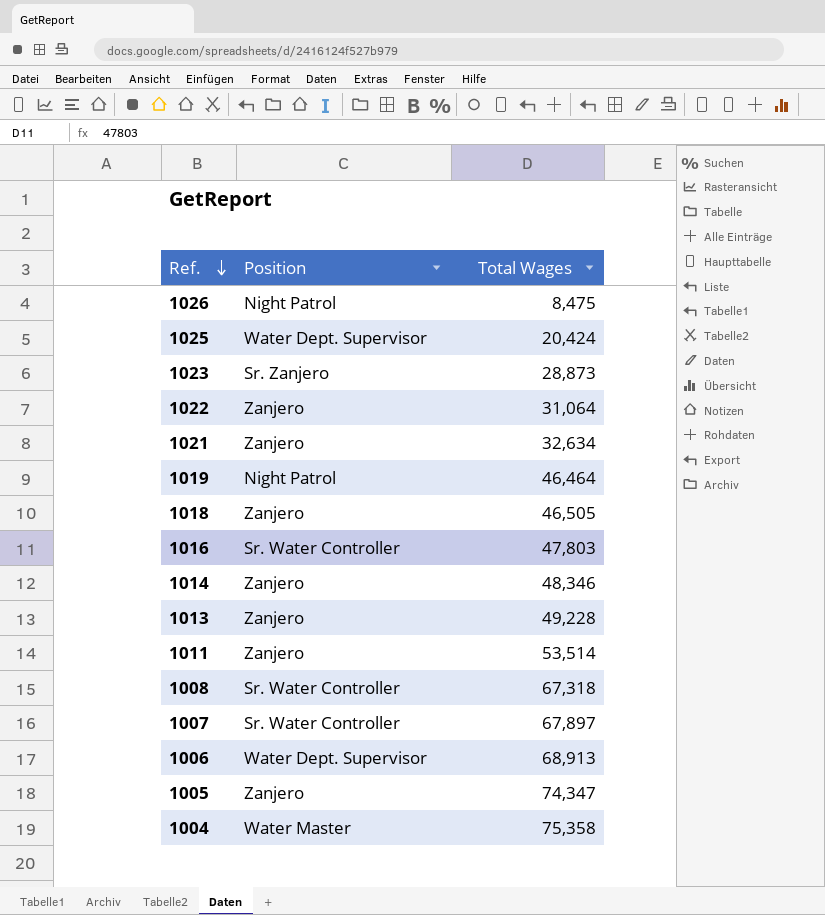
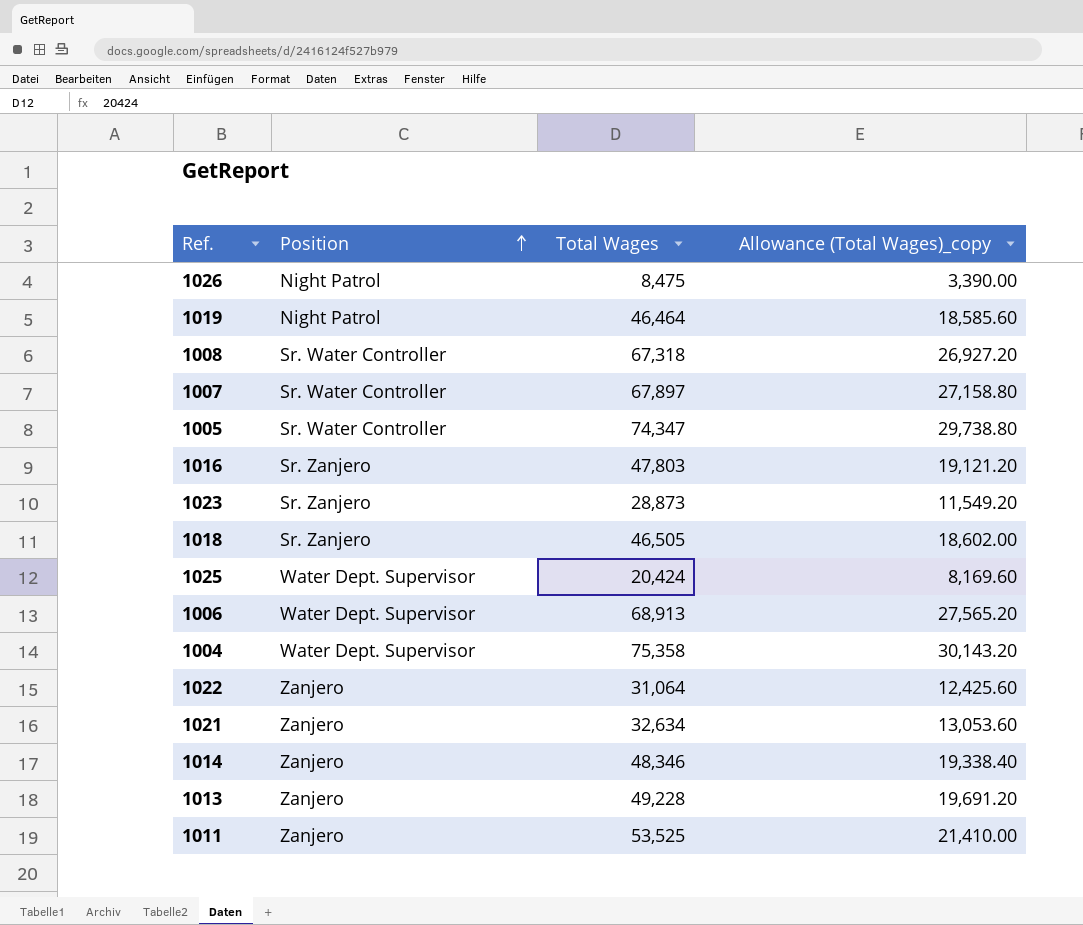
row order: Ref. descending -> Position ascending
column Allowance (Total Wages)_copy | formula: none -> [Total Wages] * 0.4
1005 | Position: Zanjero -> Sr. Water Controller
1016 | Position: Sr. Water Controller -> Sr. Zanjero
1018 | Position: Zanjero -> Sr. Zanjero
1004 | Position: Water Master -> Water Dept. Supervisor
1011 | Total Wages: 53,514 -> 53,525

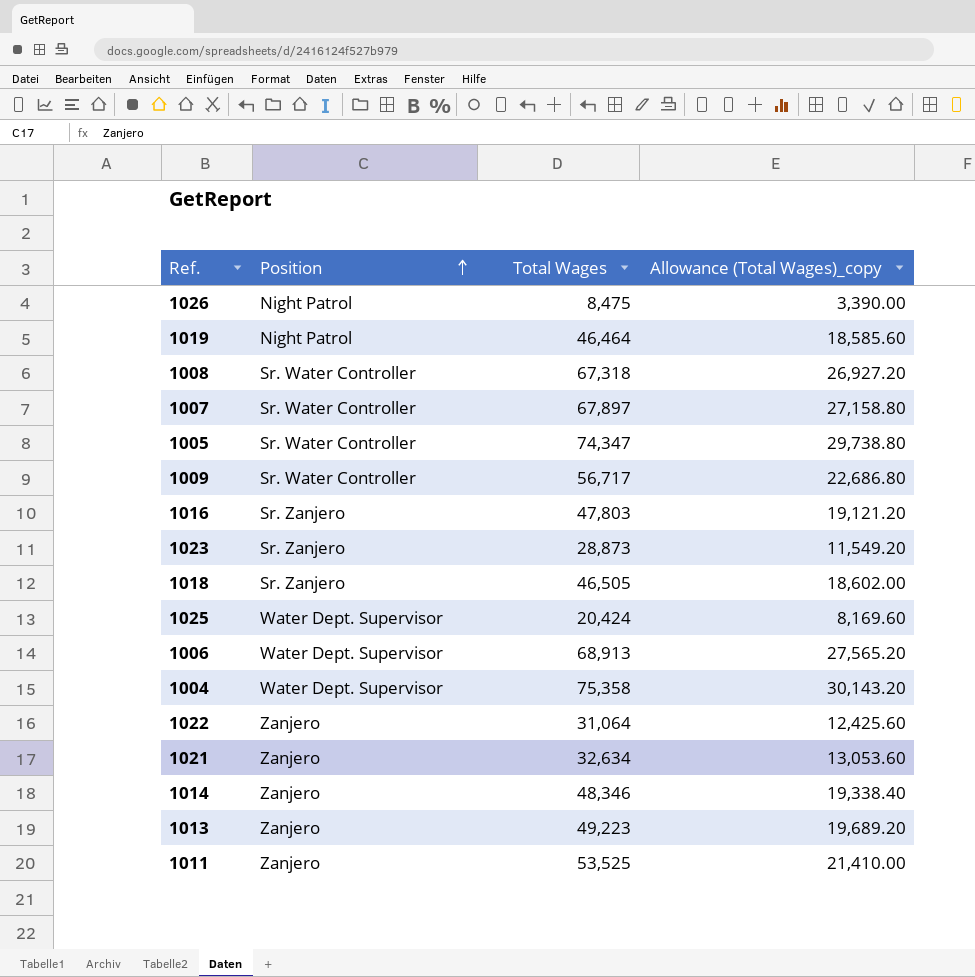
row 1009: none -> Sr. Water Controller | 56,717 | 22,686.80
1013 | Total Wages: 49,228 -> 49,223
1013 | Allowance (Total Wages)_copy: 19,691.20 -> 19,689.20

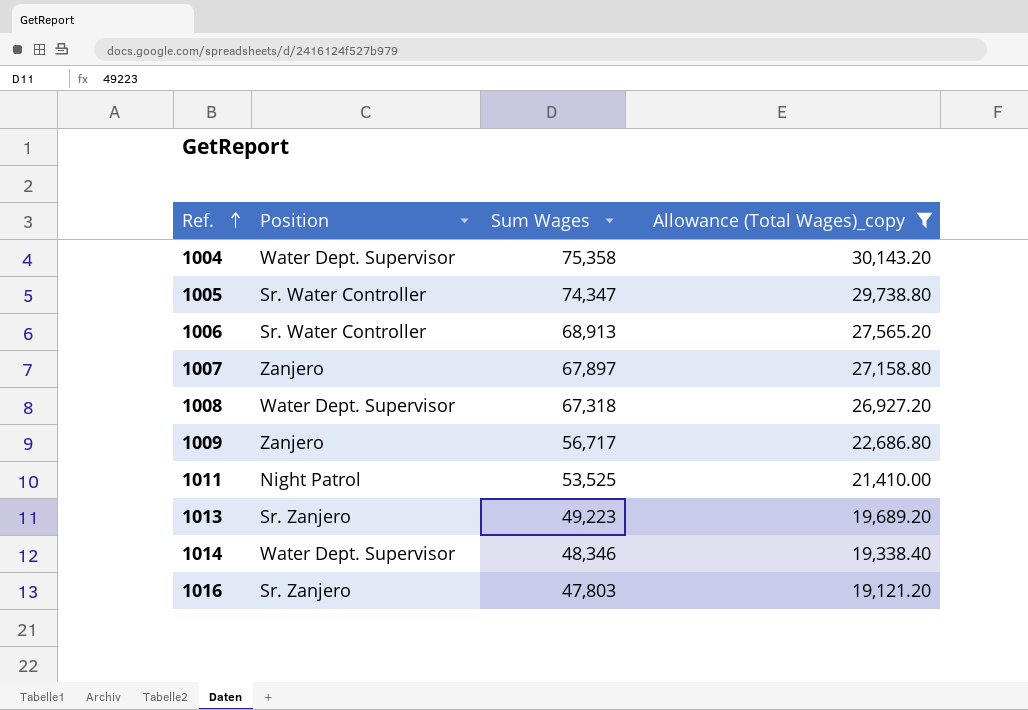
filter: none -> Allowance (Total Wages)_copy >= 19,121.20
row order: Position ascending -> Ref. ascending
column name: Total Wages -> Sum Wages
1006 | Position: Water Dept. Supervisor -> Sr. Water Controller
1007 | Position: Sr. Water Controller -> Zanjero
1008 | Position: Sr. Water Controller -> Water Dept. Supervisor
1009 | Position: Sr. Water Controller -> Zanjero
1011 | Position: Zanjero -> Night Patrol
1013 | Position: Zanjero -> Sr. Zanjero
1014 | Position: Zanjero -> Water Dept. Supervisor

